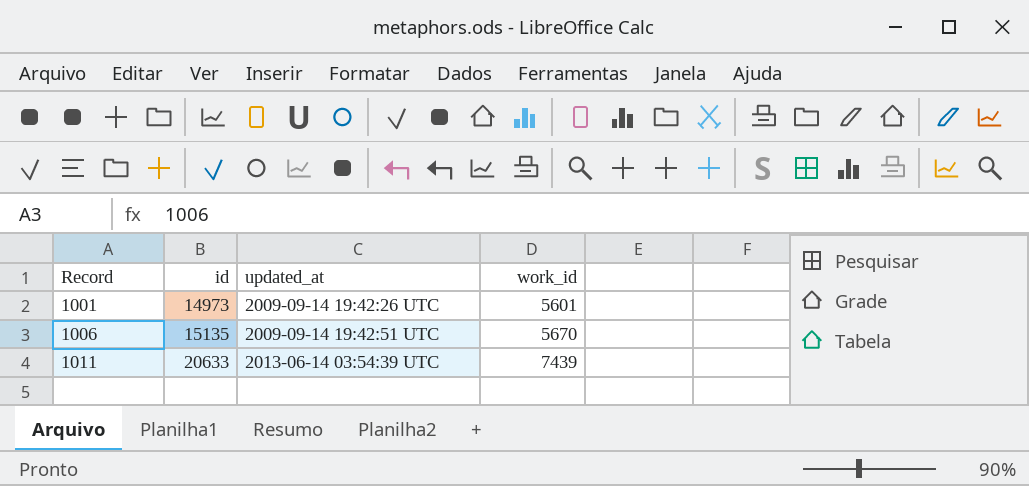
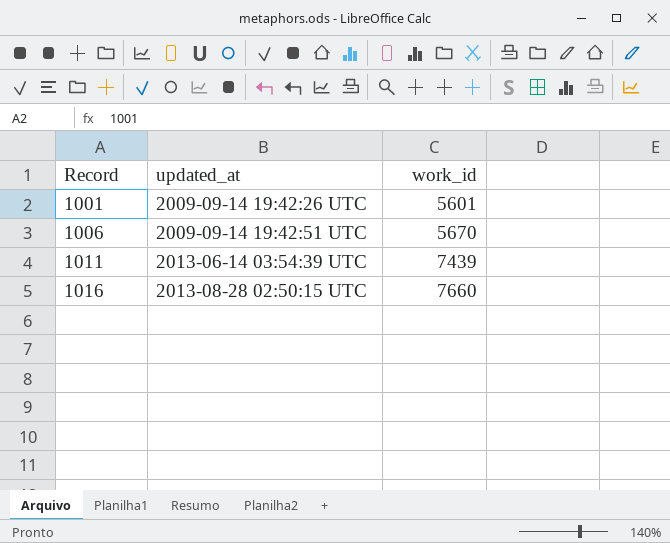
column id | position: 2 -> none
row 1016: none -> 2013-08-28 02:50:15 UTC | 7660

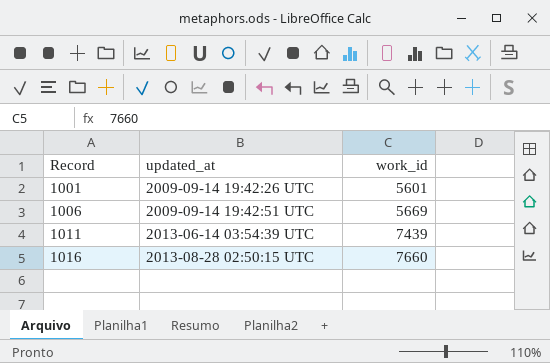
1006 | work_id: 5670 -> 5669

